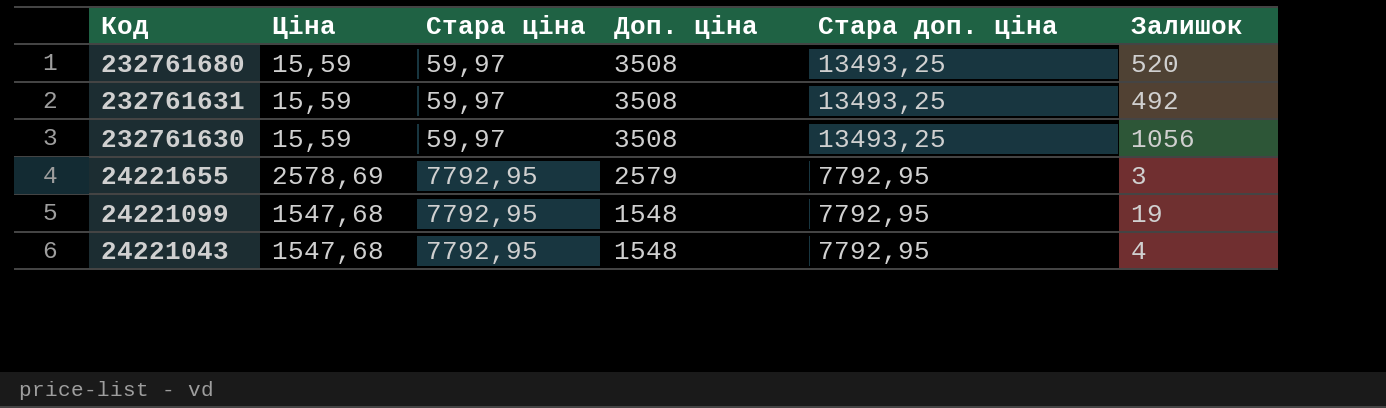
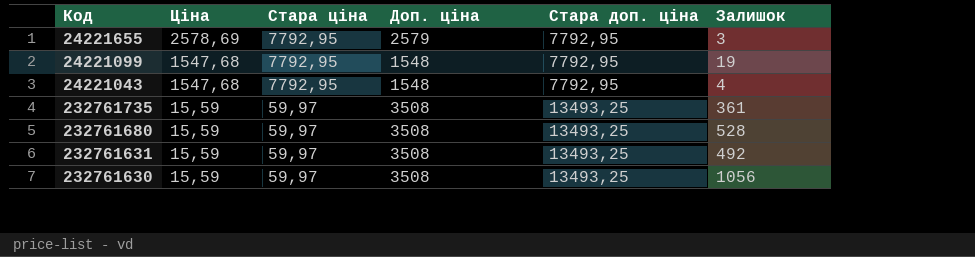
row order: Код descending -> Ціна descending
row 232761735: none -> 15,59 | 59,97 | 3508 | 13493,25 | 361
232761680 | Залишок: 520 -> 528

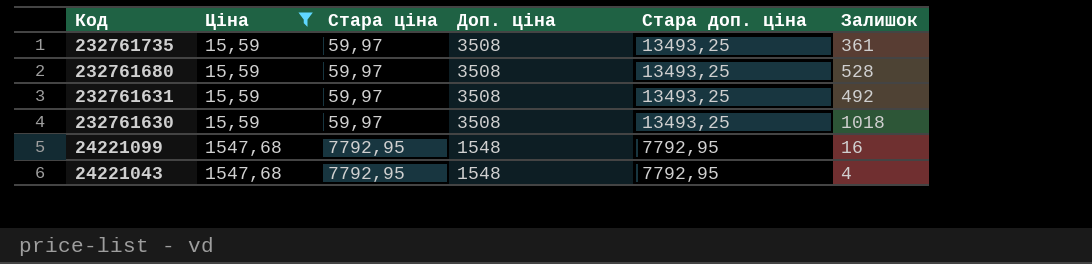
filter: none -> Ціна != 2578,69
row order: Ціна descending -> Код descending
232761630 | Залишок: 1056 -> 1018
24221099 | Залишок: 19 -> 16

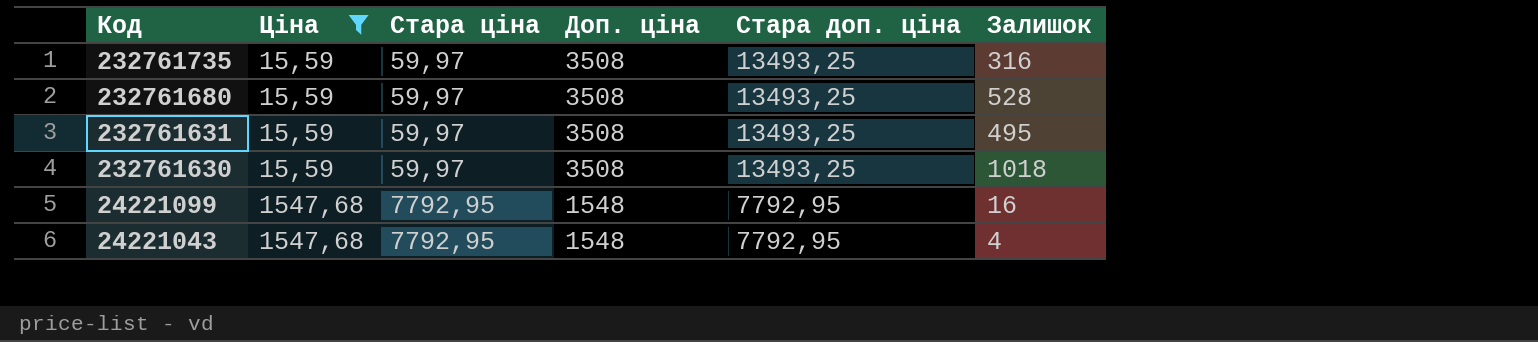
232761735 | Залишок: 361 -> 316
232761631 | Залишок: 492 -> 495

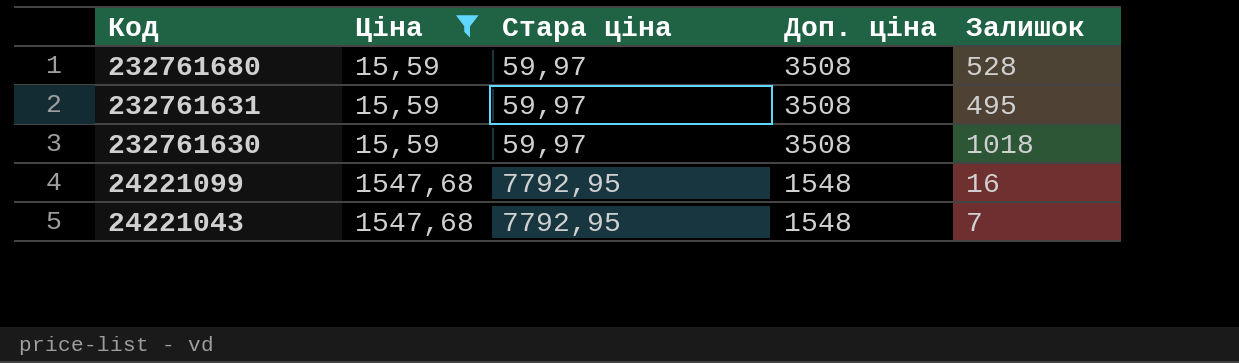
column Стара доп. ціна | position: 5 -> none
row 232761735: 15,59 | 59,97 | 3508 | 13493,25 | 316 -> none
24221043 | Залишок: 4 -> 7

